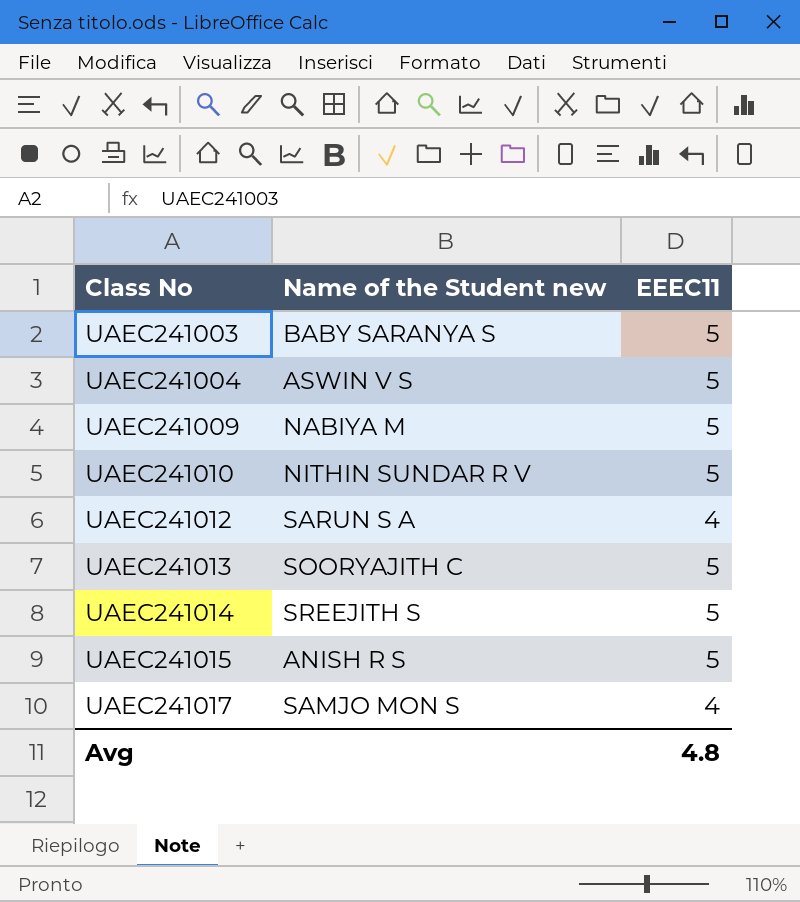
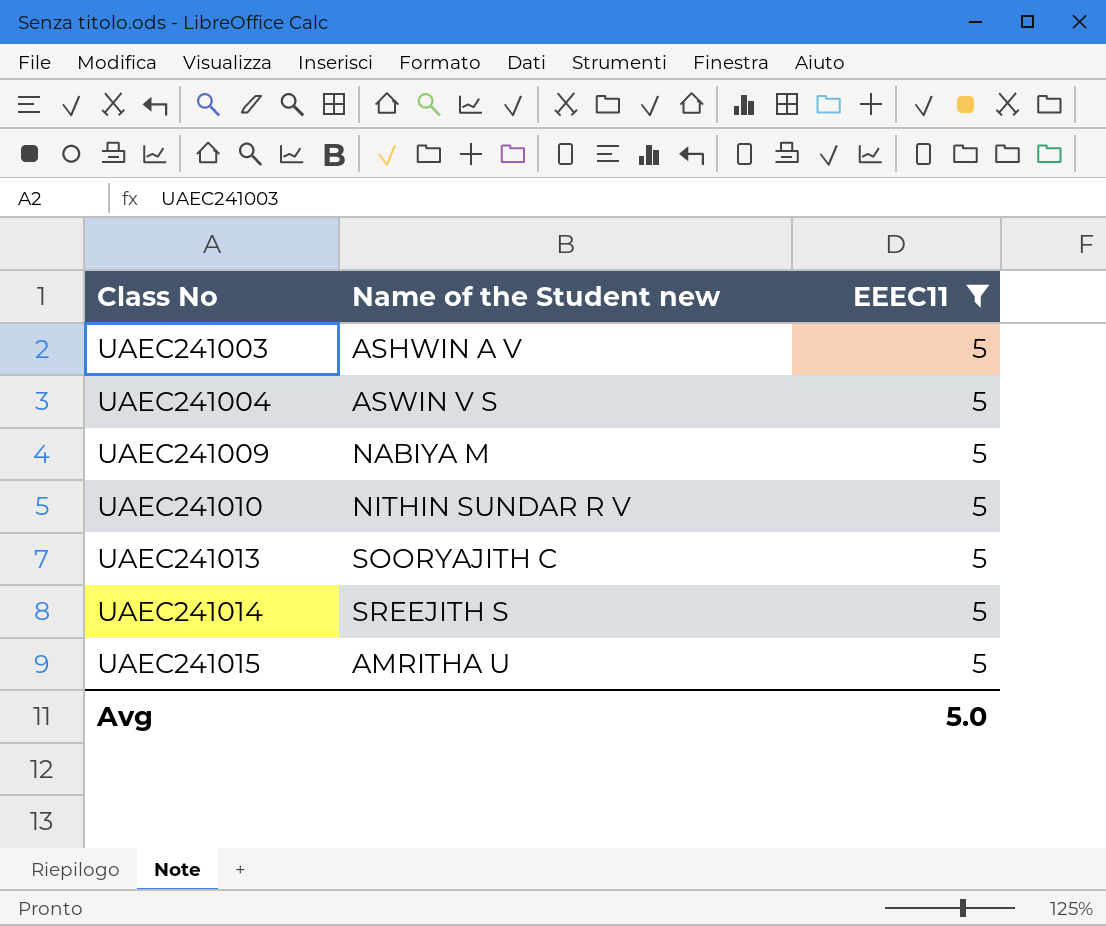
filter: none -> EEEC11 = 5
UAEC241003 | Name of the Student new: BABY SARANYA S -> ASHWIN A V
UAEC241015 | Name of the Student new: ANISH R S -> AMRITHA U
Avg | EEEC11: 4.8 -> 5.0

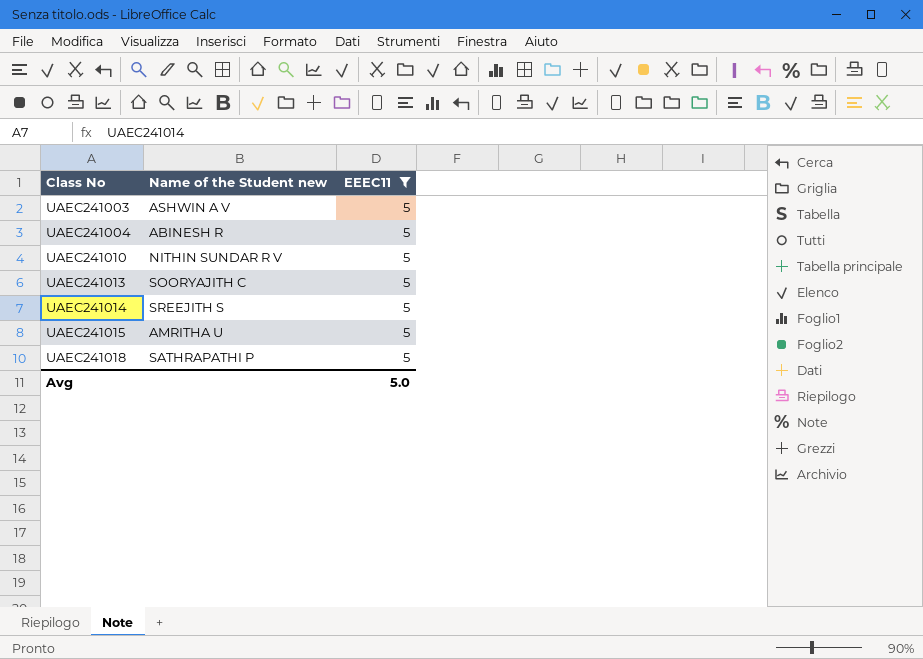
row UAEC241009: NABIYA M | 5 -> none
UAEC241004 | Name of the Student new: ASWIN V S -> ABINESH R
row UAEC241018: none -> SATHRAPATHI P | 5

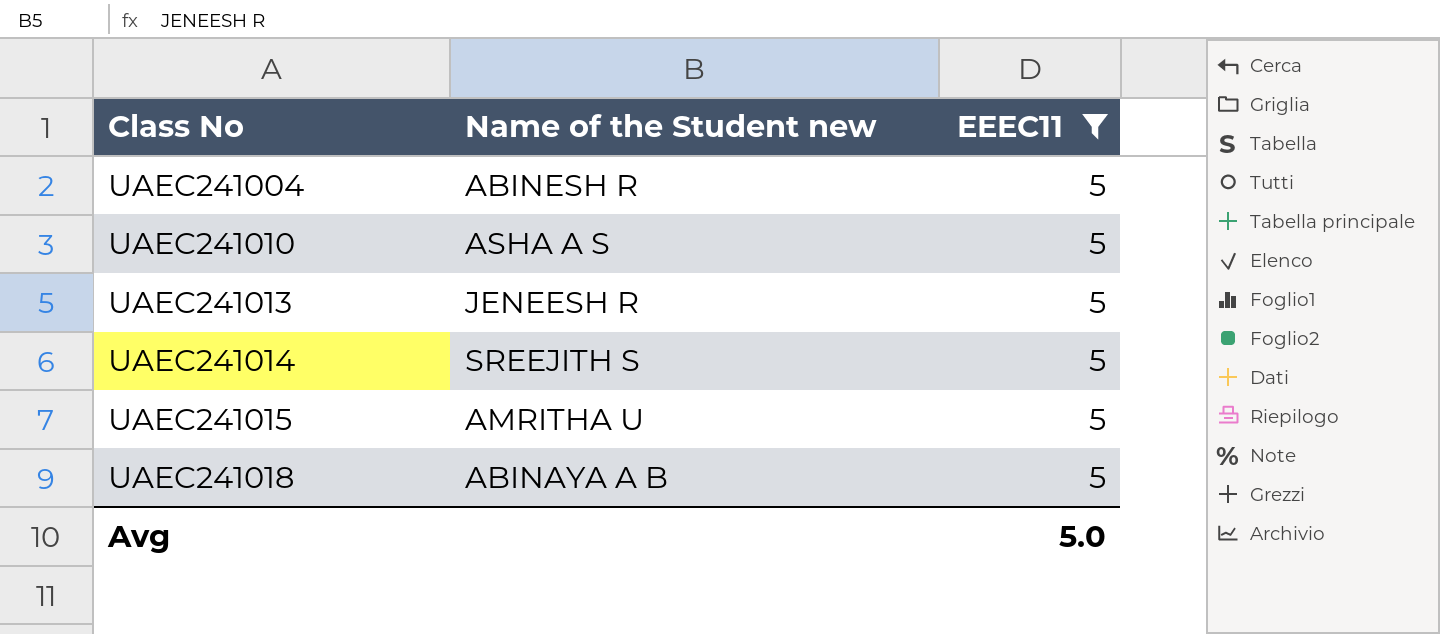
row UAEC241003: ASHWIN A V | 5 -> none
UAEC241010 | Name of the Student new: NITHIN SUNDAR R V -> ASHA A S
UAEC241013 | Name of the Student new: SOORYAJITH C -> JENEESH R
UAEC241018 | Name of the Student new: SATHRAPATHI P -> ABINAYA A B

